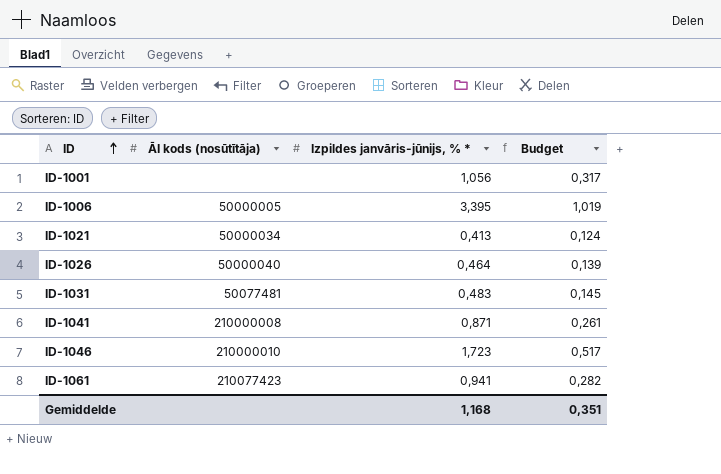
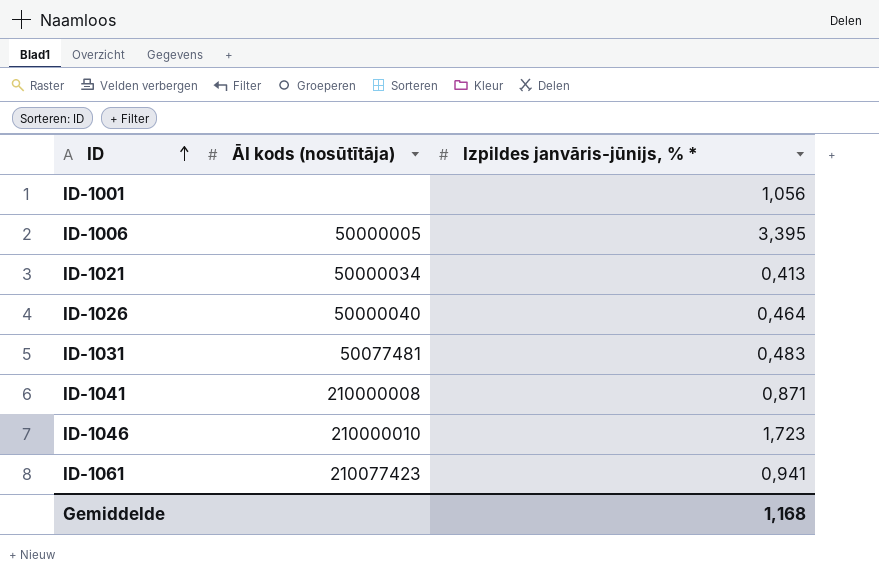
column Budget | formula: [Izpildes janvāris-jūnijs, % *] * 0,3 -> none

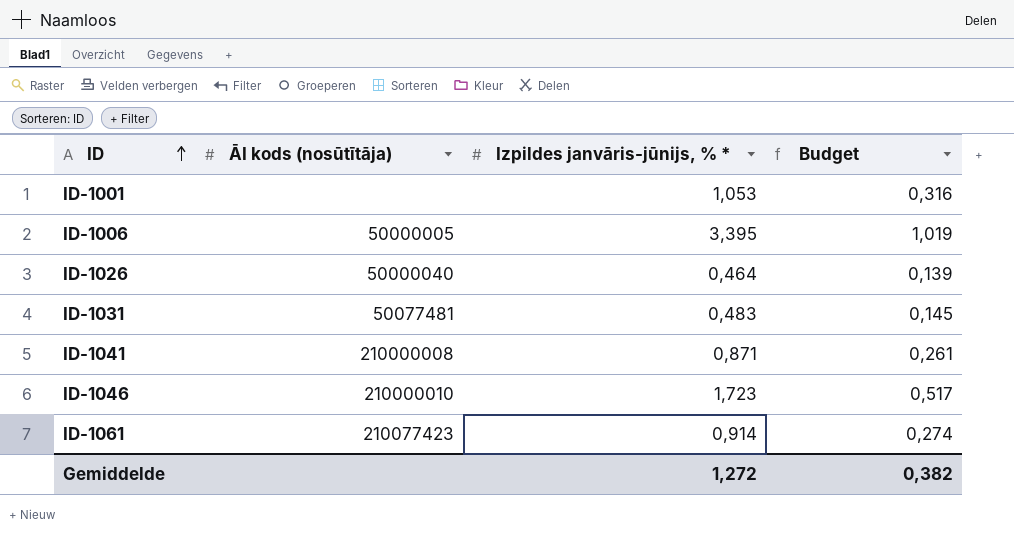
column Budget | formula: none -> [Izpildes janvāris-jūnijs, % *] * 0,3
row ID-1021: 50000034 | 0,413 -> none
ID-1001 | Izpildes janvāris-jūnijs, % *: 1,056 -> 1,053
ID-1061 | Izpildes janvāris-jūnijs, % *: 0,941 -> 0,914
Gemiddelde | Izpildes janvāris-jūnijs, % *: 1,168 -> 1,272

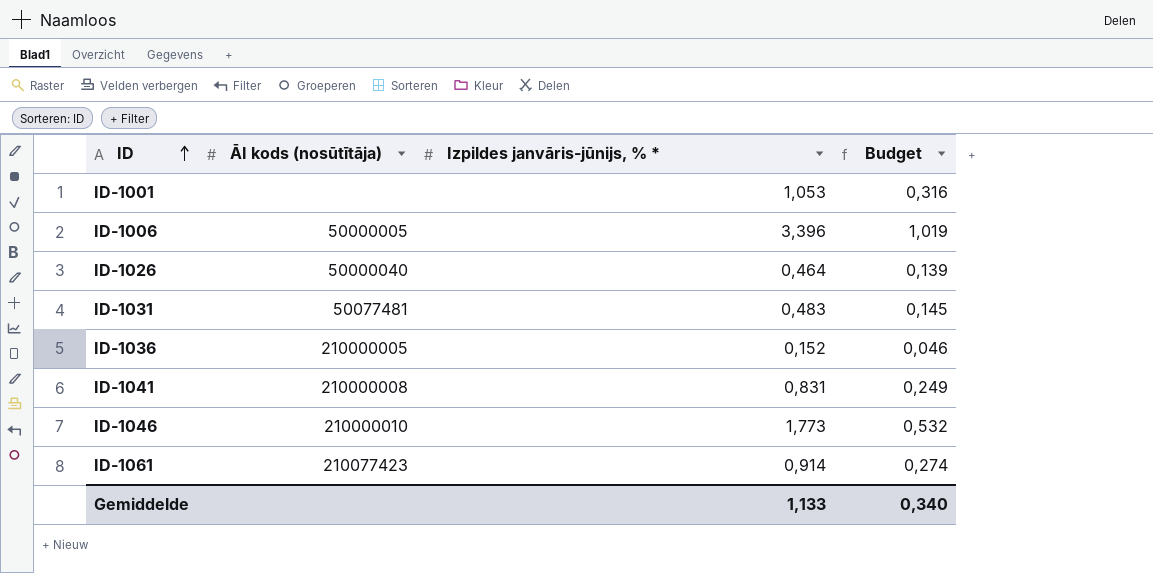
ID-1006 | Izpildes janvāris-jūnijs, % *: 3,395 -> 3,396
row ID-1036: none -> 210000005 | 0,152 | 0,046
ID-1041 | Izpildes janvāris-jūnijs, % *: 0,871 -> 0,831
ID-1041 | Budget: 0,261 -> 0,249
ID-1046 | Izpildes janvāris-jūnijs, % *: 1,723 -> 1,773
ID-1046 | Budget: 0,517 -> 0,532
Gemiddelde | Izpildes janvāris-jūnijs, % *: 1,272 -> 1,133
Gemiddelde | Budget: 0,382 -> 0,340

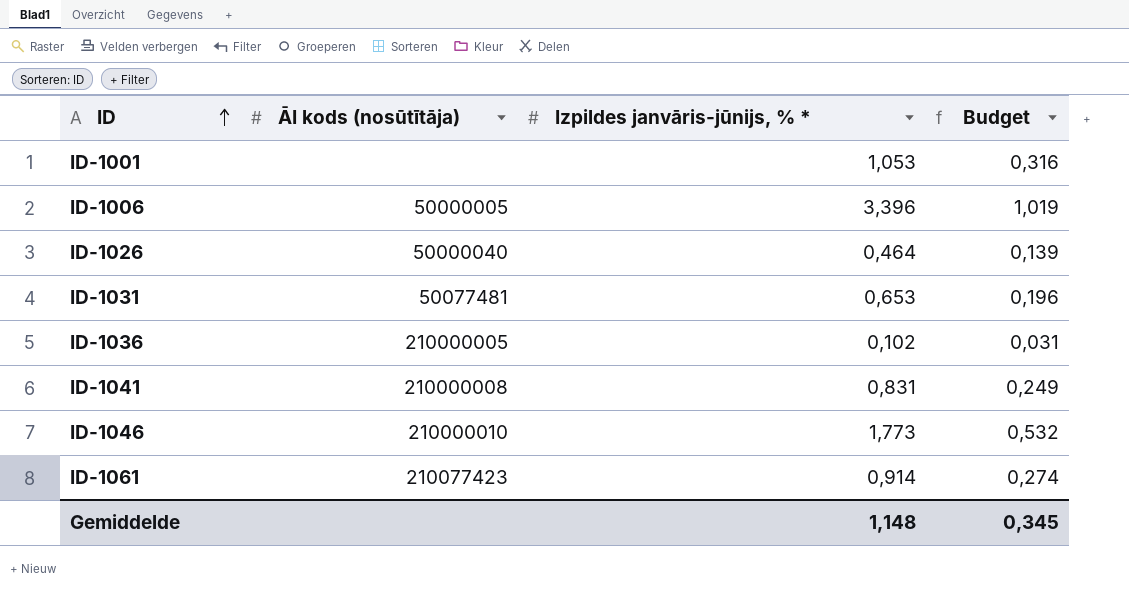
ID-1031 | Izpildes janvāris-jūnijs, % *: 0,483 -> 0,653
ID-1031 | Budget: 0,145 -> 0,196
ID-1036 | Izpildes janvāris-jūnijs, % *: 0,152 -> 0,102
ID-1036 | Budget: 0,046 -> 0,031
Gemiddelde | Izpildes janvāris-jūnijs, % *: 1,133 -> 1,148
Gemiddelde | Budget: 0,340 -> 0,345

